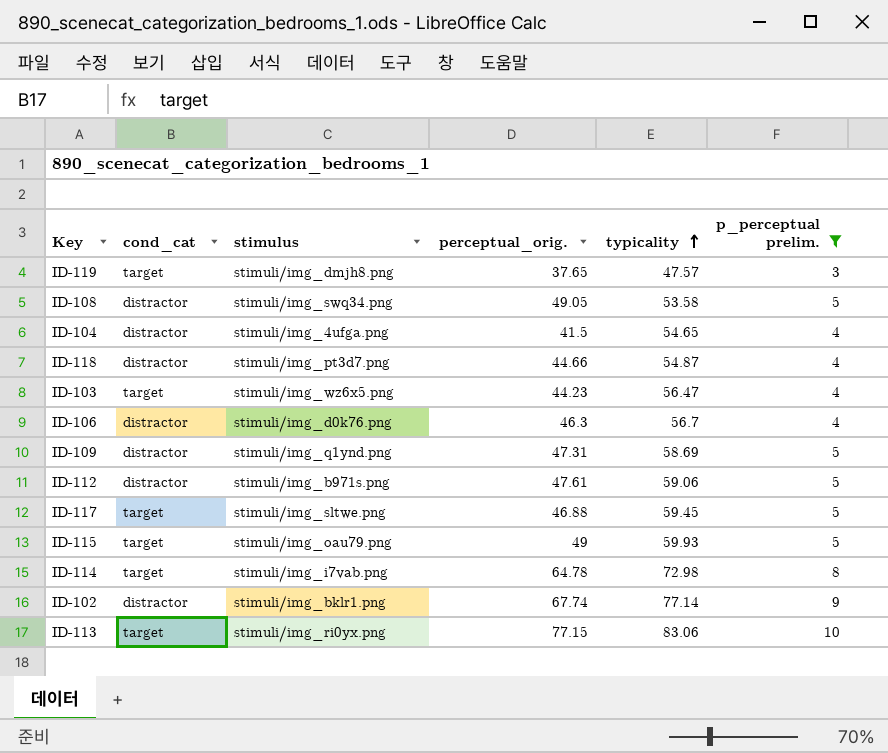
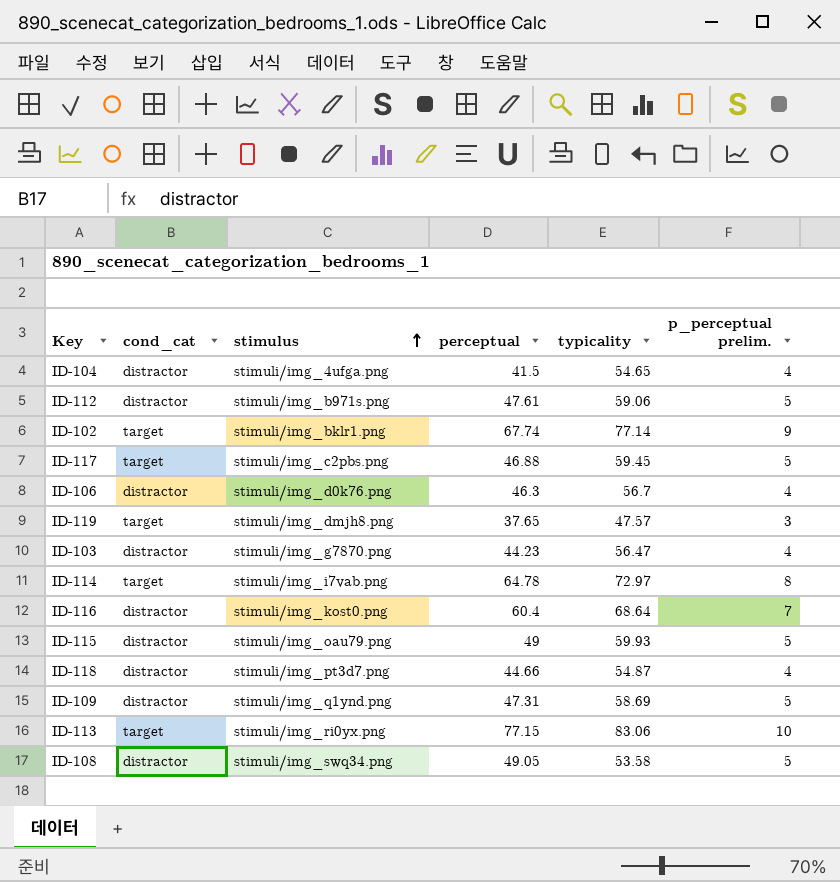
filter: p_perceptual prelim. != 7 -> none
row order: typicality ascending -> stimulus ascending
column name: perceptual_orig. -> perceptual
ID-102 | cond_cat: distractor -> target
ID-117 | stimulus: stimuli/img_sltwe.png -> stimuli/img_c2pbs.png
ID-103 | cond_cat: target -> distractor
ID-103 | stimulus: stimuli/img_wz6x5.png -> stimuli/img_g7870.png
ID-114 | typicality: 72.98 -> 72.97
ID-115 | cond_cat: target -> distractor

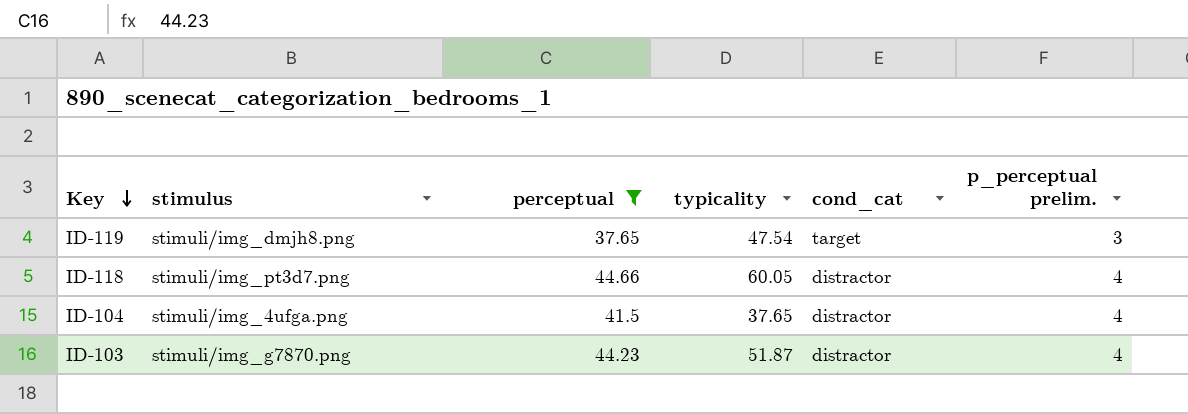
filter: none -> perceptual <= 44.66
row order: stimulus ascending -> Key descending
column cond_cat | position: 2 -> 5
ID-119 | typicality: 47.57 -> 47.54
ID-118 | typicality: 54.87 -> 60.05
ID-104 | typicality: 54.65 -> 37.65
ID-103 | typicality: 56.47 -> 51.87

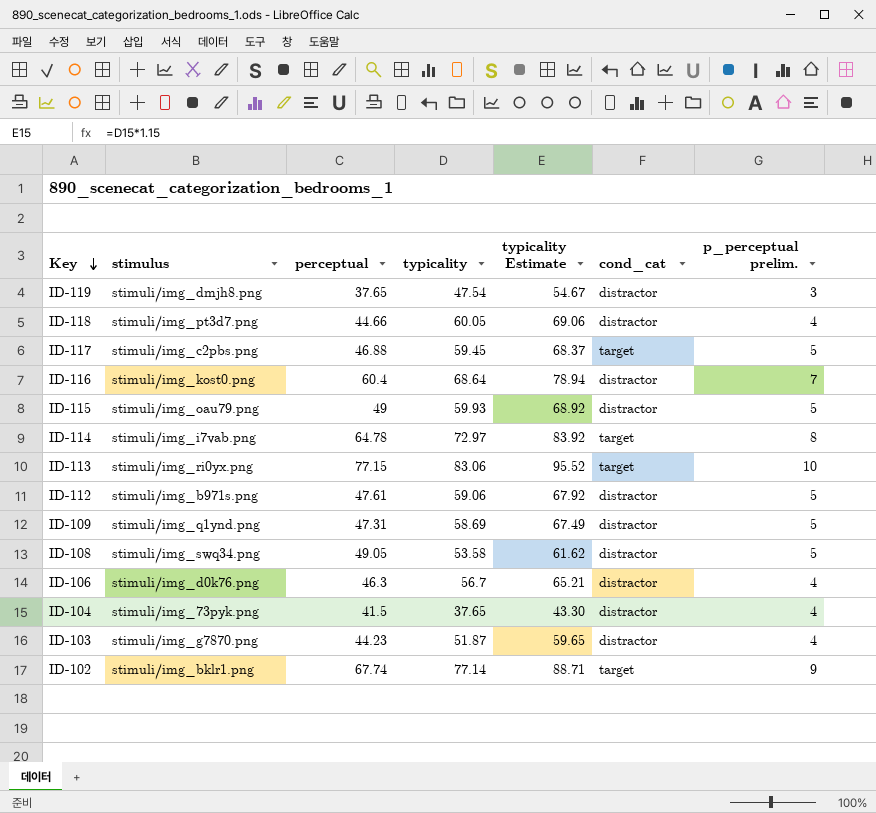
filter: perceptual <= 44.66 -> none
column typicality Estimate | formula: none -> [typicality] * 1.15
ID-119 | cond_cat: target -> distractor
ID-104 | stimulus: stimuli/img_4ufga.png -> stimuli/img_73pyk.png

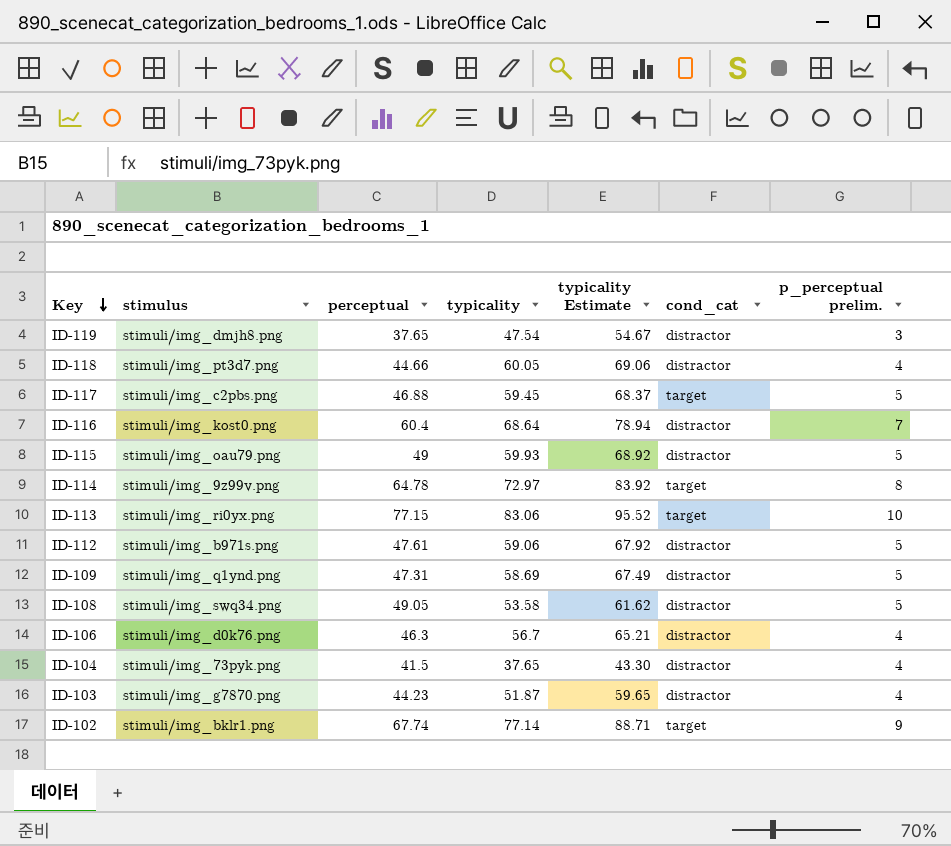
ID-114 | stimulus: stimuli/img_i7vab.png -> stimuli/img_9z99v.png

